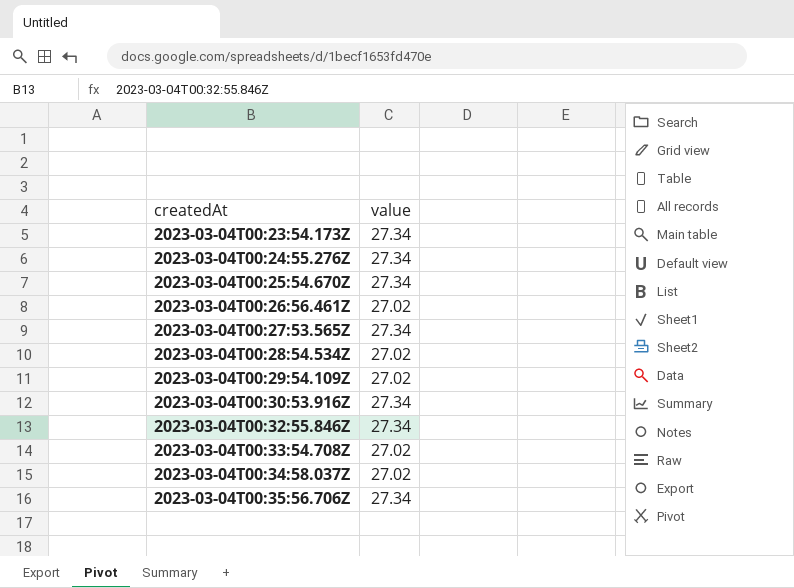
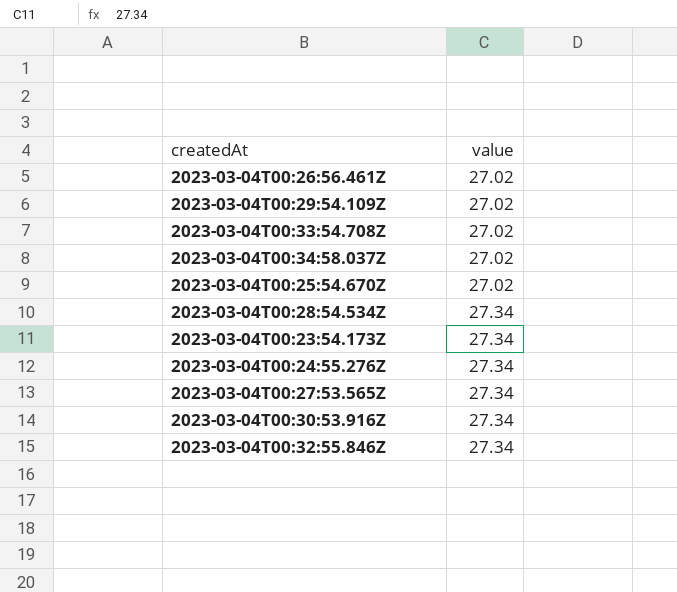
row order: createdAt ascending -> value ascending
row 2023-03-04T00:35:56.706Z: 27.34 -> none
2023-03-04T00:25:54.670Z | value: 27.34 -> 27.02
2023-03-04T00:28:54.534Z | value: 27.02 -> 27.34

